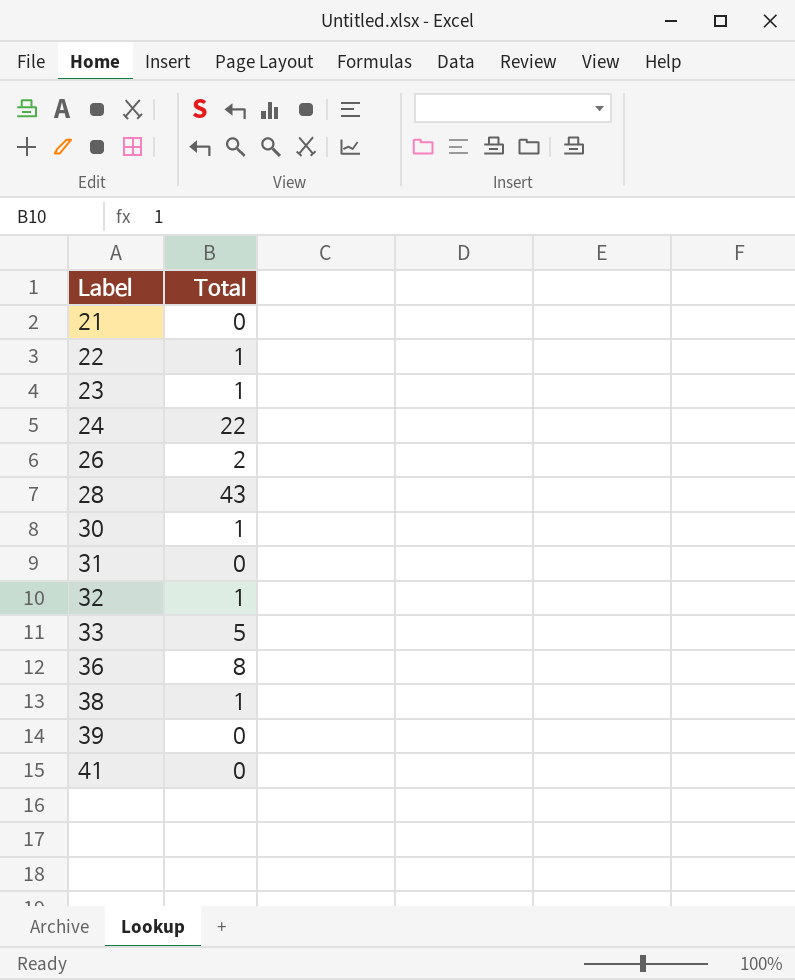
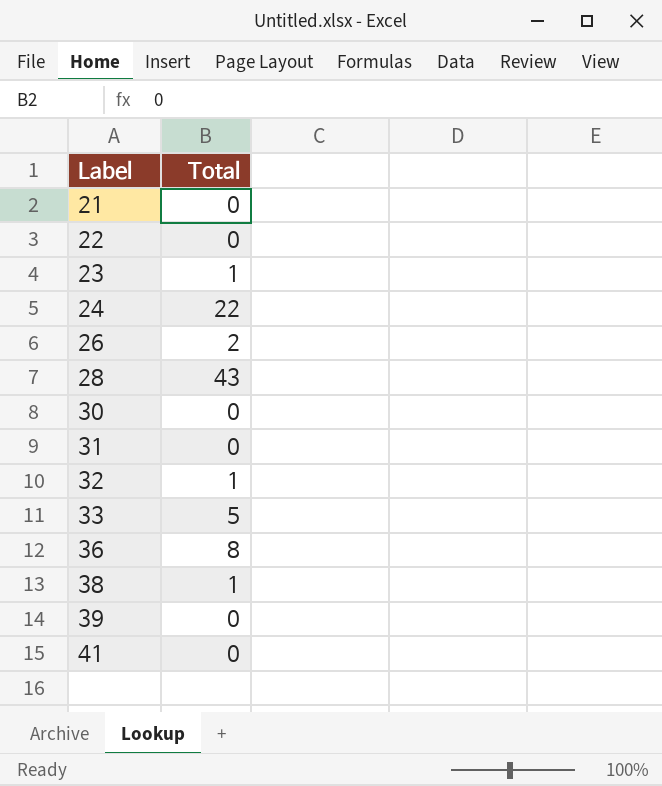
22 | Total: 1 -> 0
30 | Total: 1 -> 0

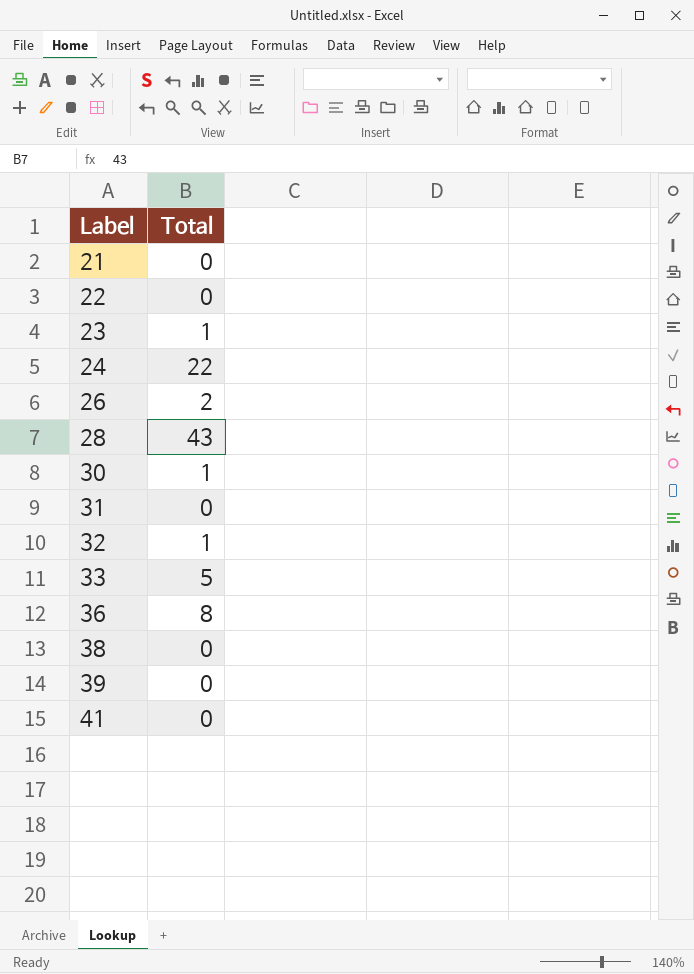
30 | Total: 0 -> 1
38 | Total: 1 -> 0

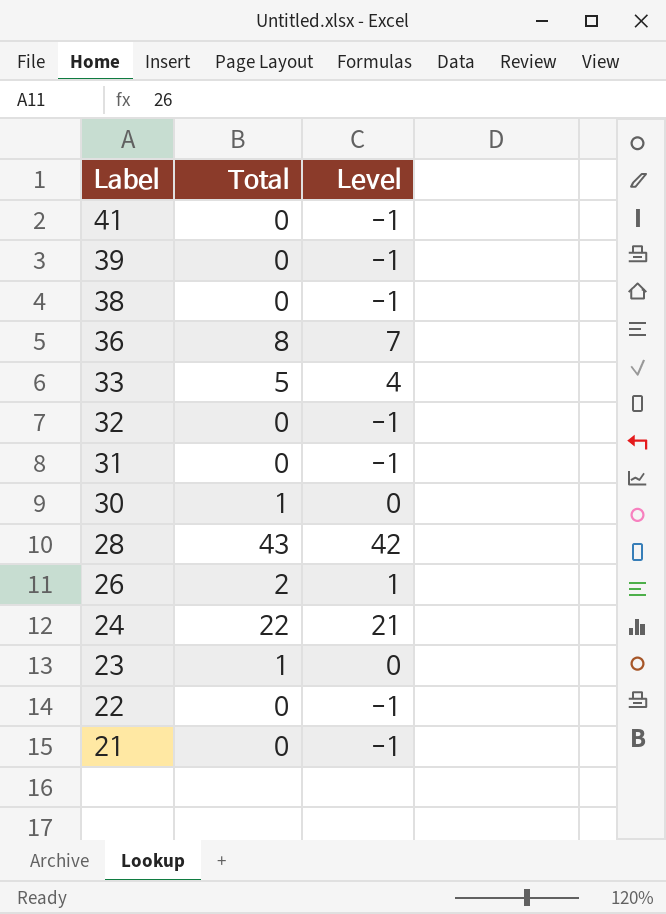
row order: Label ascending -> Label descending
column Level | formula: none -> [Total] - 1
32 | Total: 1 -> 0

